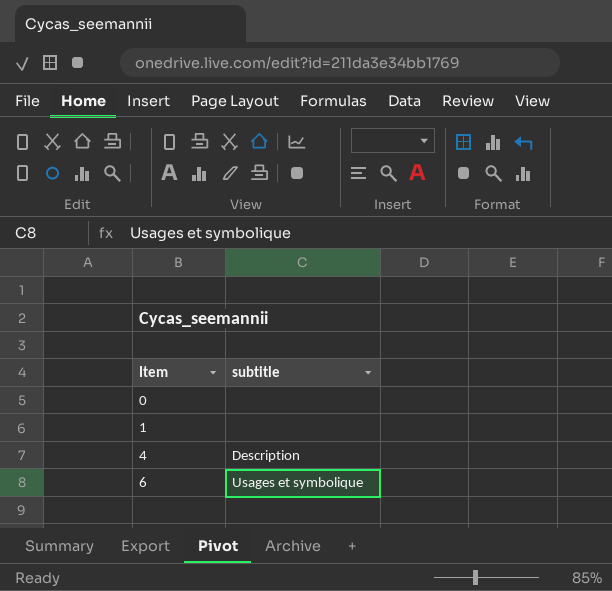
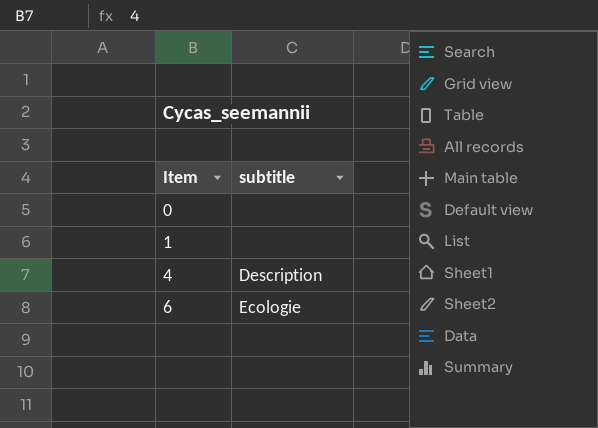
6 | subtitle: Usages et symbolique -> Ecologie

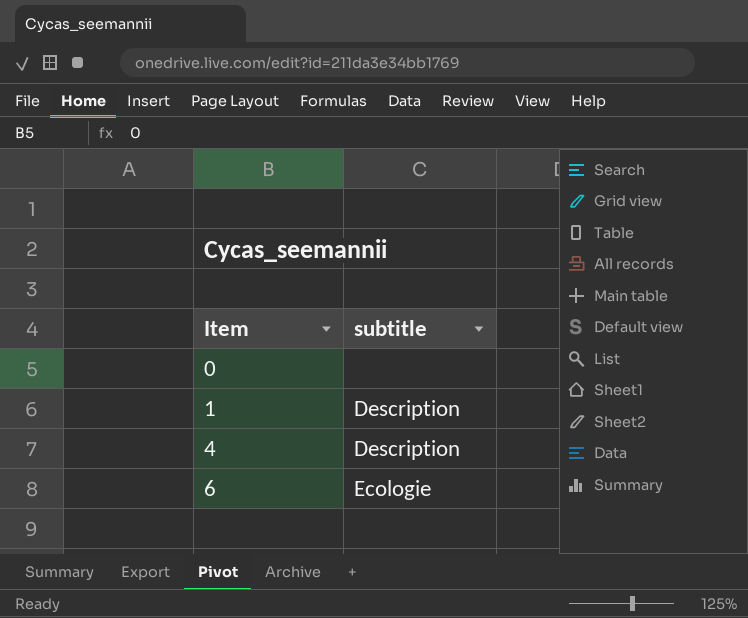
1 | subtitle: none -> Description

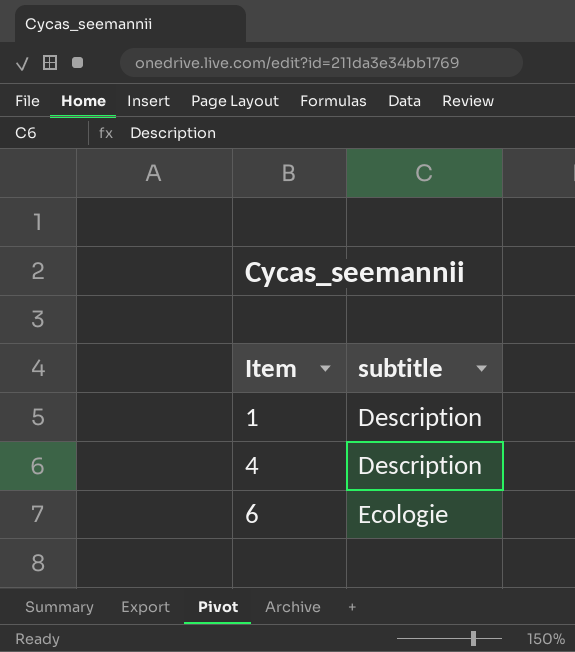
row 0: none -> none

